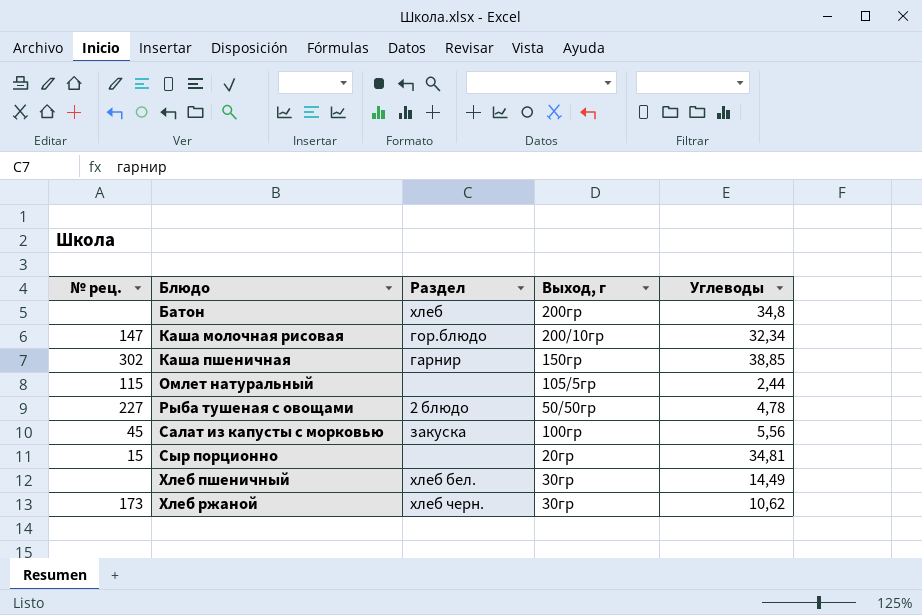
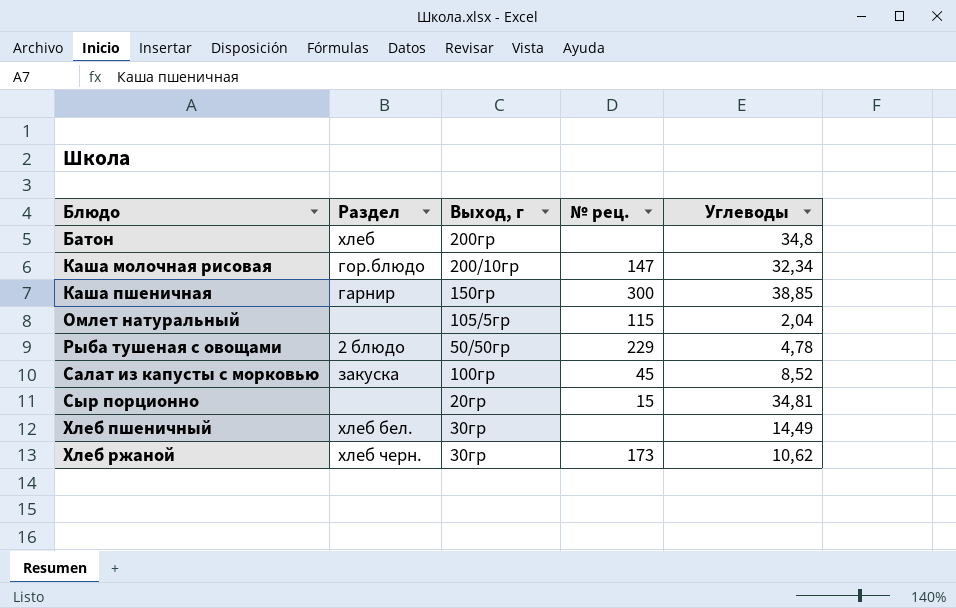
column № рец. | position: 1 -> 4
Каша пшеничная | № рец.: 302 -> 300
Омлет натуральный | Углеводы: 2,44 -> 2,04
Рыба тушеная с овощами | № рец.: 227 -> 229
Салат из капусты с морковью | Углеводы: 5,56 -> 8,52

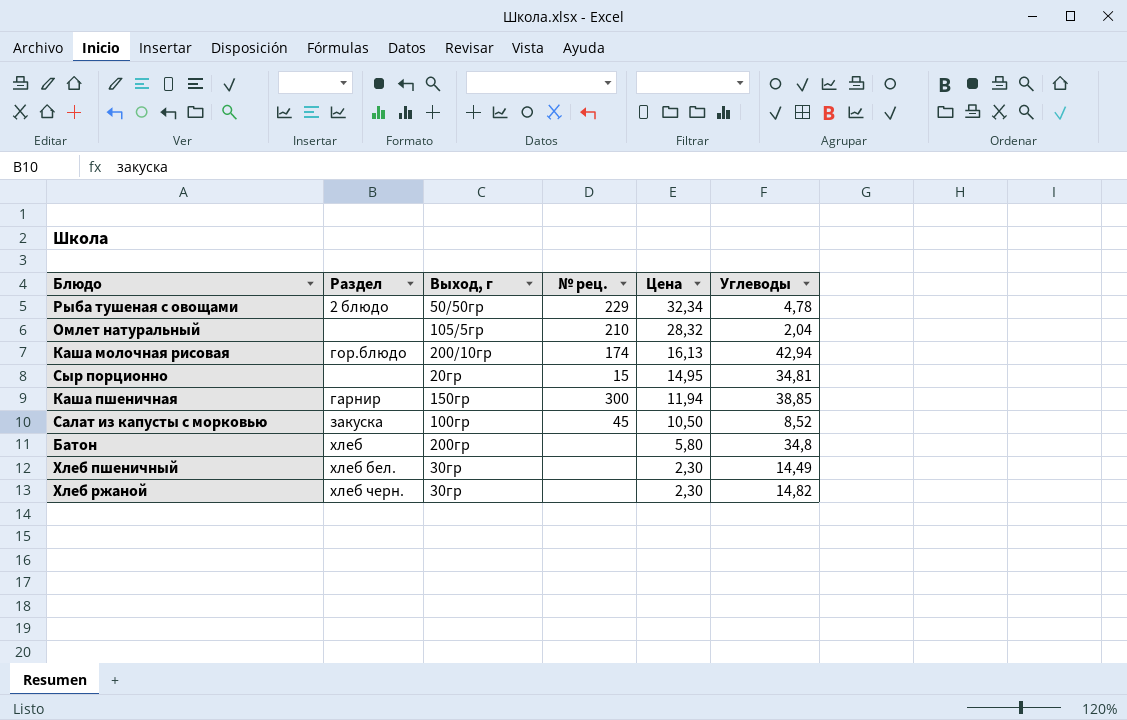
row order: Блюдо ascending -> Цена descending
column Цена | position: none -> 5
Омлет натуральный | № рец.: 115 -> 210
Каша молочная рисовая | № рец.: 147 -> 174
Каша молочная рисовая | Углеводы: 32,34 -> 42,94
Хлеб ржаной | № рец.: 173 -> none
Хлеб ржаной | Углеводы: 10,62 -> 14,82

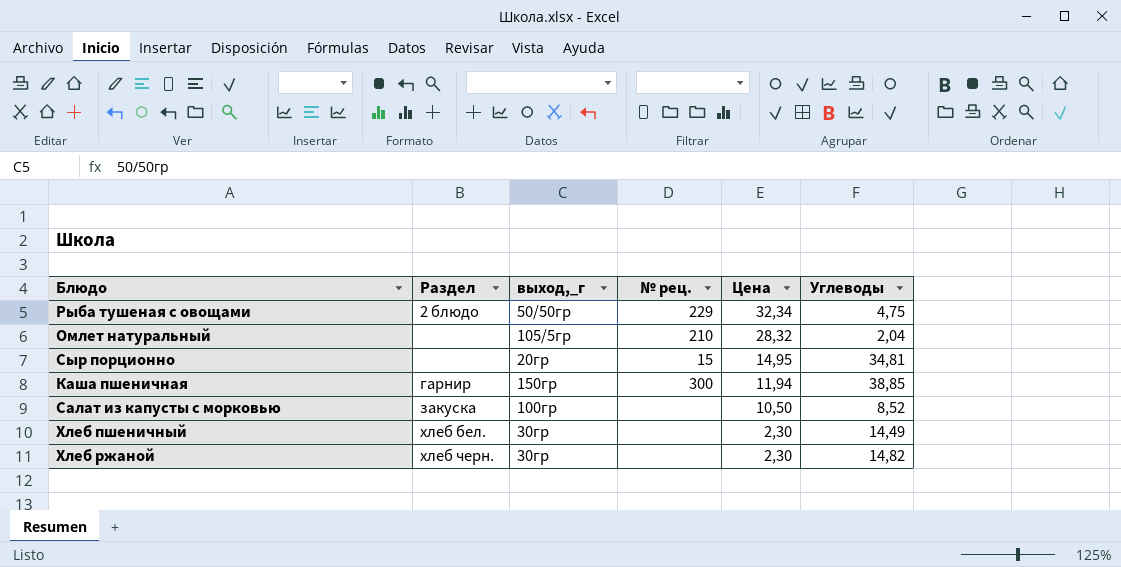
column name: Выход, г -> выход,_г
row Каша молочная рисовая: гор.блюдо | 200/10гр | 174 | 16,13 | 42,94 -> none
row Батон: хлеб | 200гр | none | 5,80 | 34,8 -> none
Рыба тушеная с овощами | Углеводы: 4,78 -> 4,75
Салат из капусты с морковью | № рец.: 45 -> none

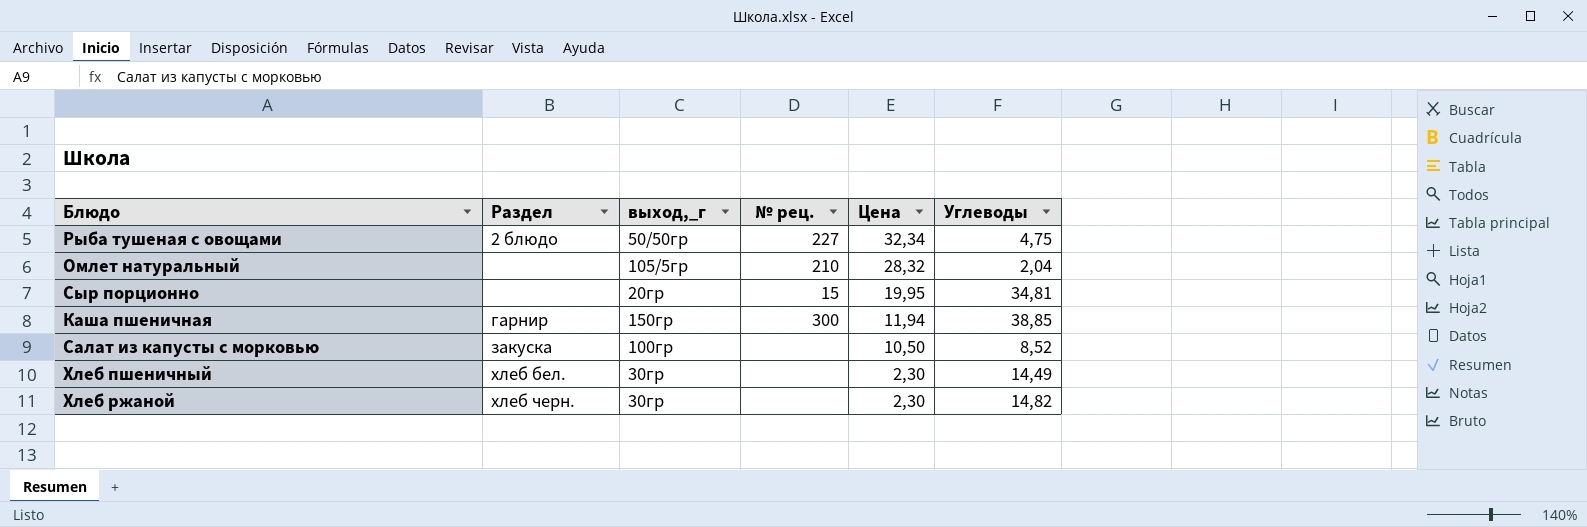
Рыба тушеная с овощами | № рец.: 229 -> 227
Сыр порционно | Цена: 14,95 -> 19,95

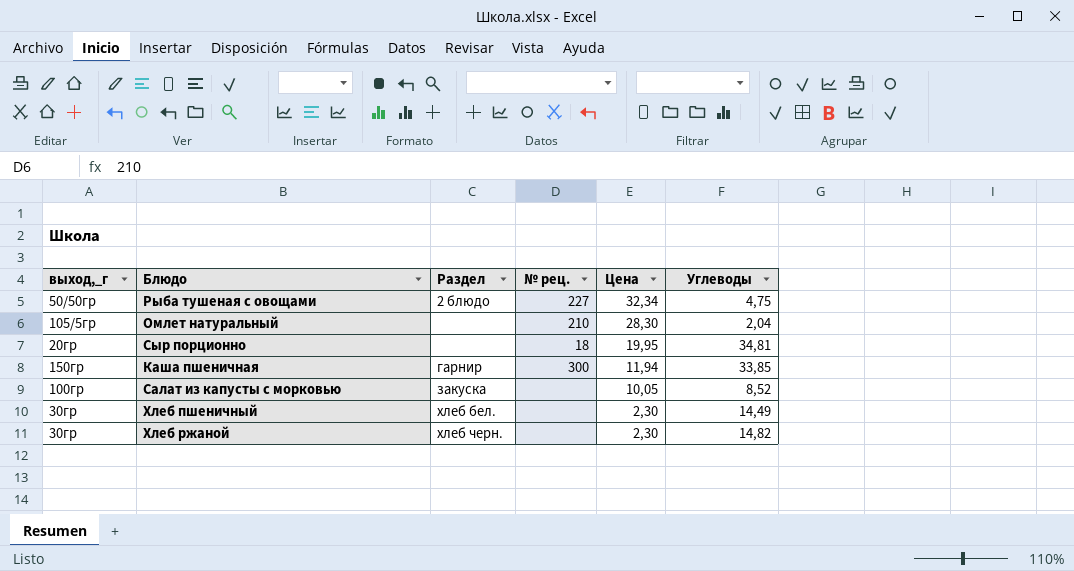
column выход,_г | position: 3 -> 1
Омлет натуральный | Цена: 28,32 -> 28,30
Сыр порционно | № рец.: 15 -> 18
Каша пшеничная | Углеводы: 38,85 -> 33,85
Салат из капусты с морковью | Цена: 10,50 -> 10,05

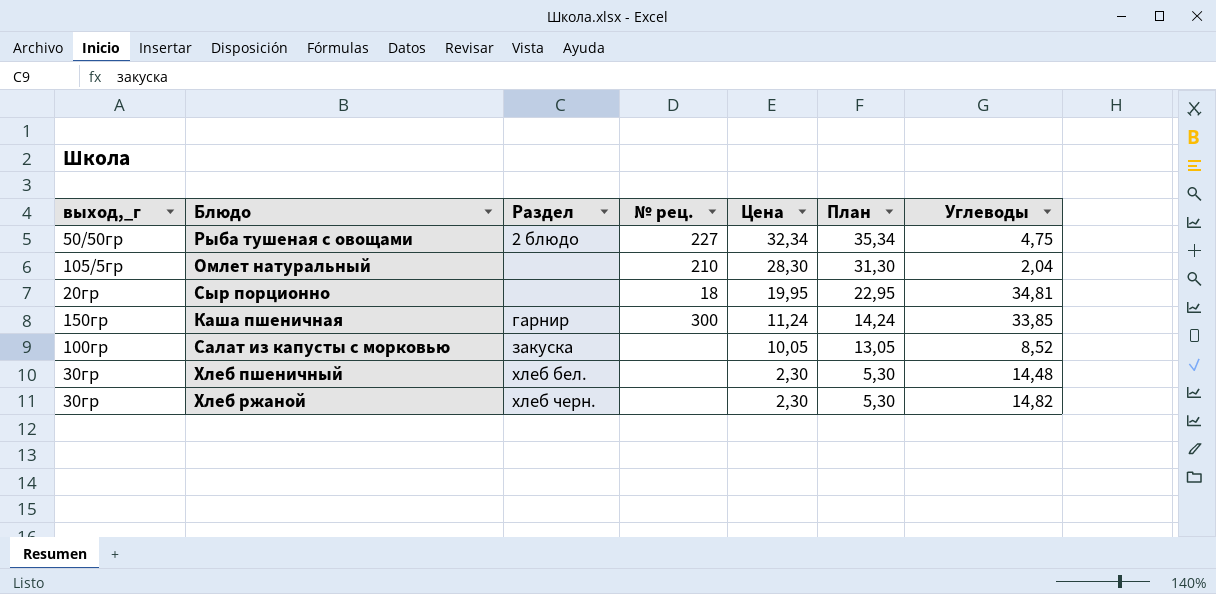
column План | formula: none -> [Цена] + 3
Каша пшеничная | Цена: 11,94 -> 11,24
Хлеб пшеничный | Углеводы: 14,49 -> 14,48

